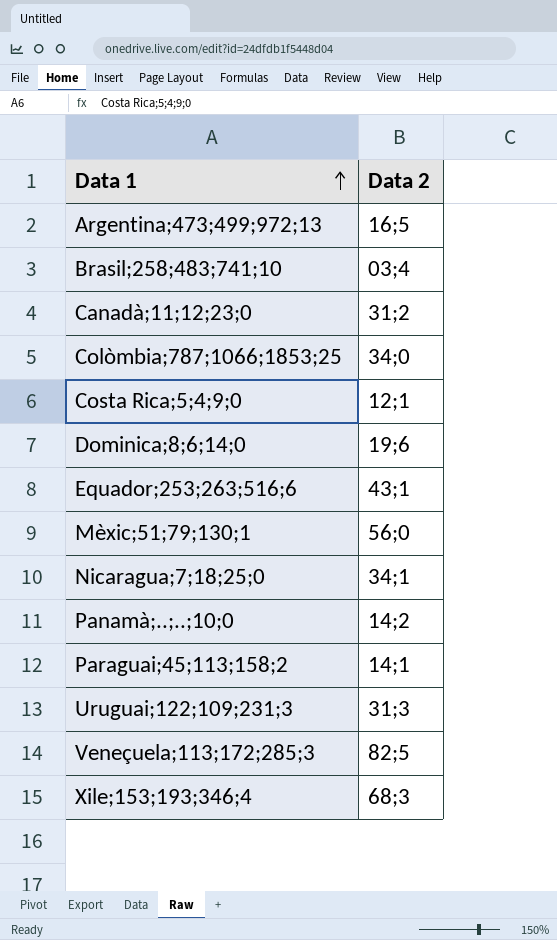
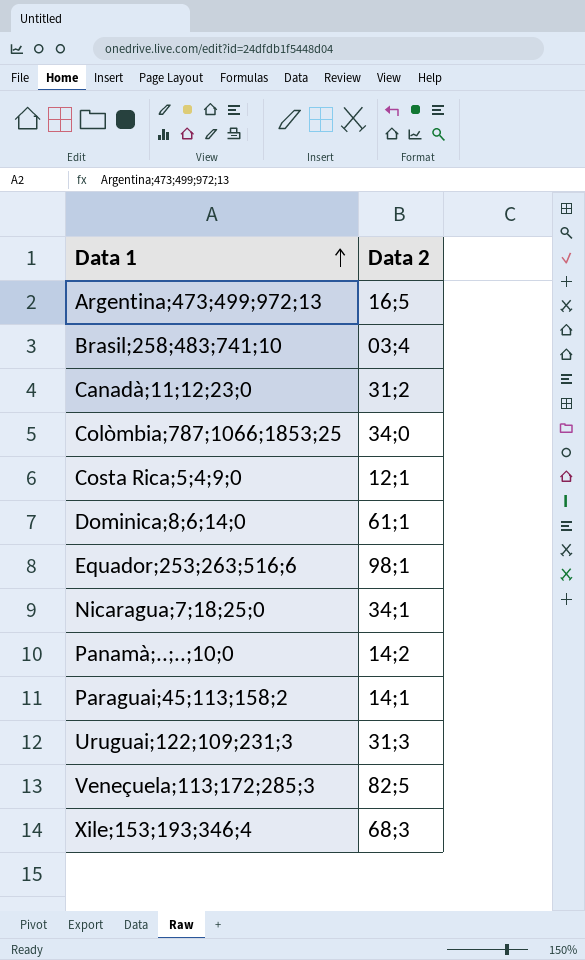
row Mèxic;51;79;130;1: 56;0 -> none
Dominica;8;6;14;0 | Data 2: 19;6 -> 61;1
Equador;253;263;516;6 | Data 2: 43;1 -> 98;1

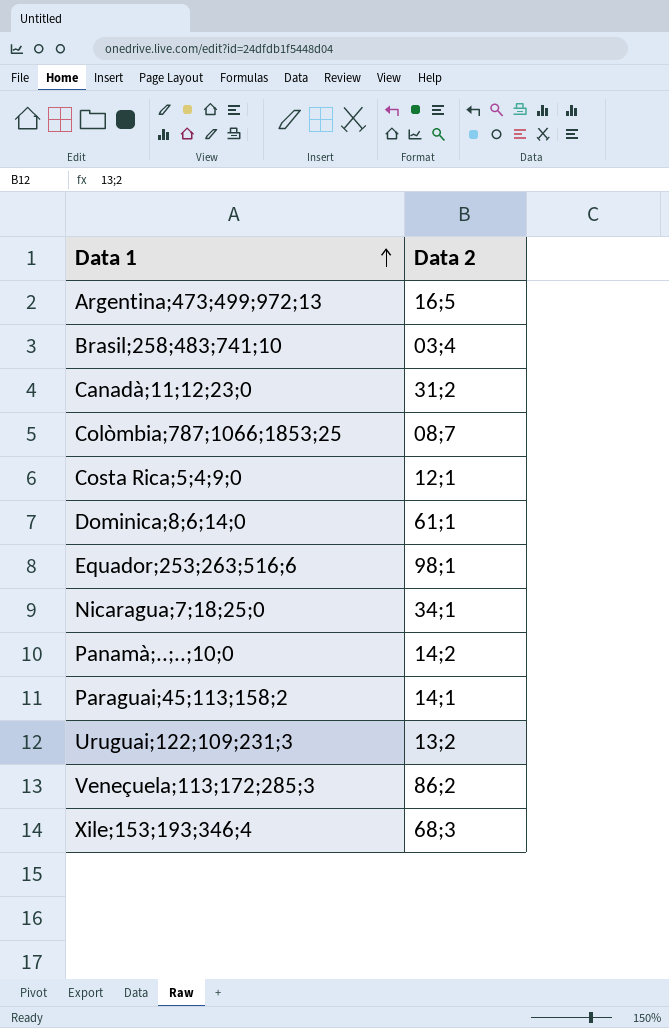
Colòmbia;787;1066;1853;25 | Data 2: 34;0 -> 08;7
Uruguai;122;109;231;3 | Data 2: 31;3 -> 13;2
Veneçuela;113;172;285;3 | Data 2: 82;5 -> 86;2

